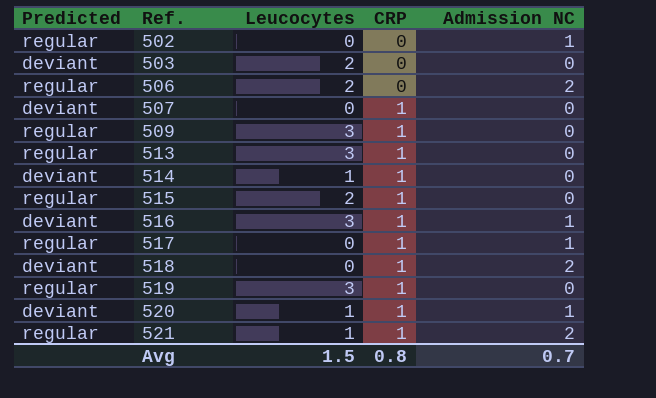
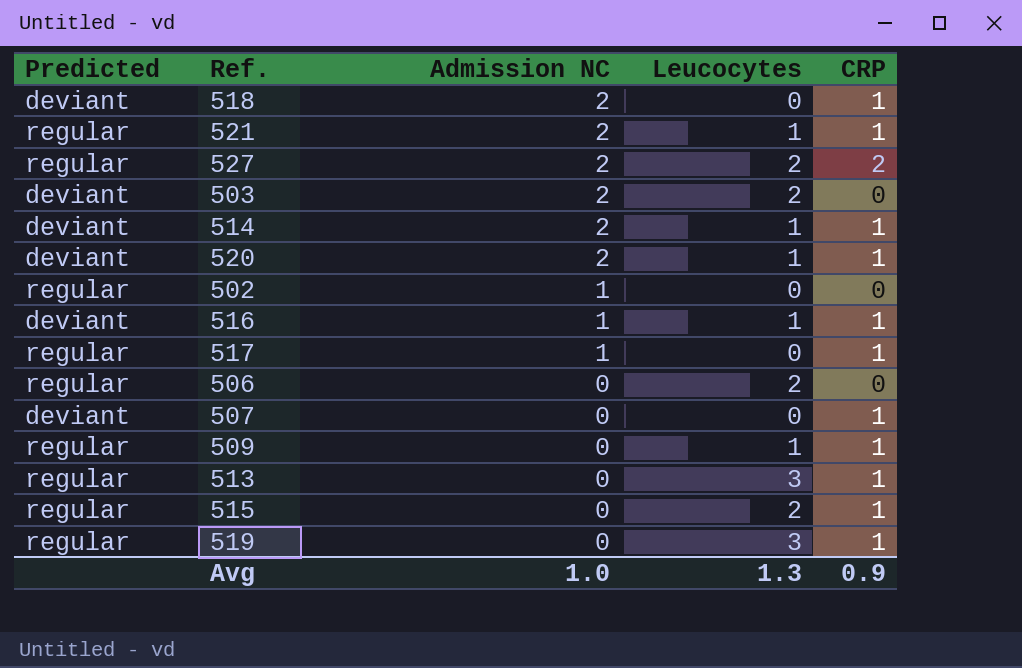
row order: Ref. ascending -> Admission NC descending
column Admission NC | position: 5 -> 3
row 527: none -> regular | 2 | 2 | 2
503 | Admission NC: 0 -> 2
514 | Admission NC: 0 -> 2
520 | Admission NC: 1 -> 2
516 | Leucocytes: 3 -> 1
506 | Admission NC: 2 -> 0
509 | Leucocytes: 3 -> 1
Avg | Admission NC: 0.7 -> 1.0
Avg | Leucocytes: 1.5 -> 1.3
Avg | CRP: 0.8 -> 0.9

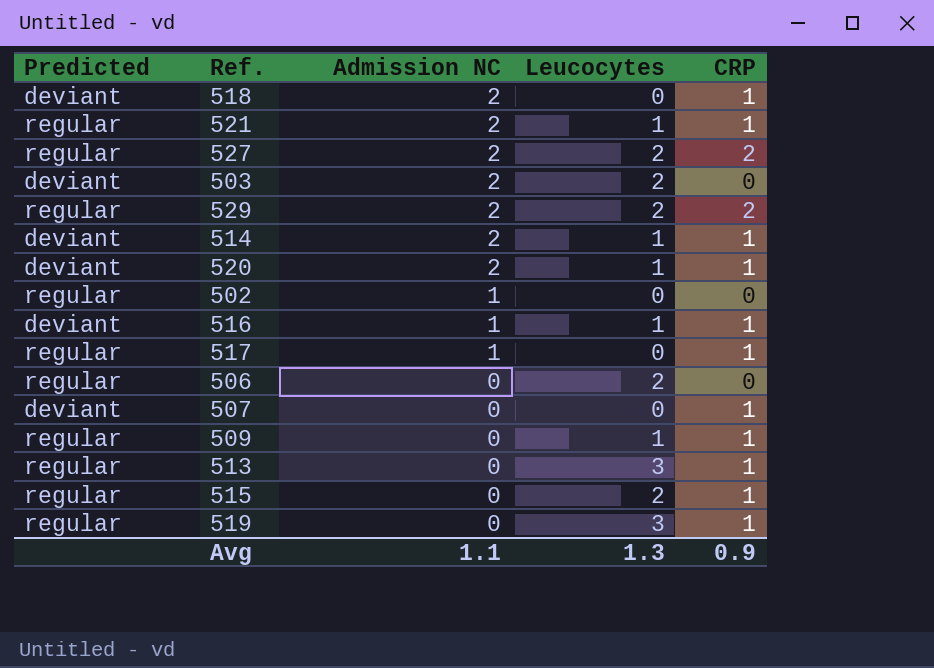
row 529: none -> regular | 2 | 2 | 2
Avg | Admission NC: 1.0 -> 1.1

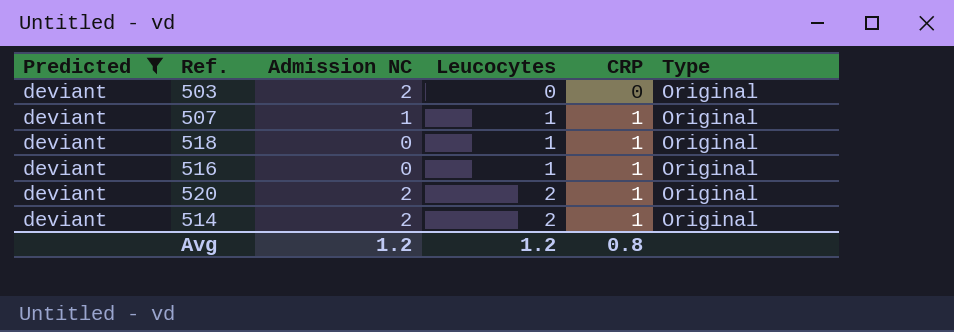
filter: none -> Predicted = deviant
row order: Admission NC descending -> Leucocytes ascending
column Type | position: none -> 6
503 | Leucocytes: 2 -> 0
507 | Admission NC: 0 -> 1
507 | Leucocytes: 0 -> 1
518 | Admission NC: 2 -> 0
518 | Leucocytes: 0 -> 1
516 | Admission NC: 1 -> 0
520 | Leucocytes: 1 -> 2
514 | Leucocytes: 1 -> 2
Avg | Admission NC: 1.1 -> 1.2
Avg | Leucocytes: 1.3 -> 1.2
Avg | CRP: 0.9 -> 0.8

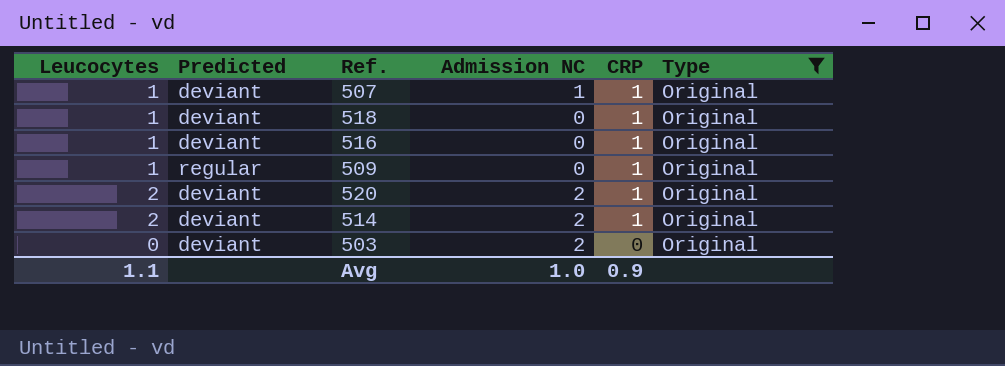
filter: Predicted = deviant -> Type = Original
row order: Leucocytes ascending -> CRP descending
column Leucocytes | position: 4 -> 1
Avg | Leucocytes: 1.2 -> 1.1
Avg | Admission NC: 1.2 -> 1.0
Avg | CRP: 0.8 -> 0.9

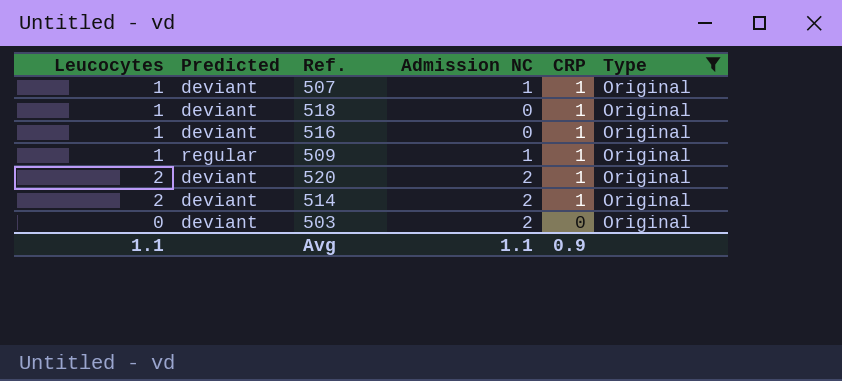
509 | Admission NC: 0 -> 1
Avg | Admission NC: 1.0 -> 1.1

